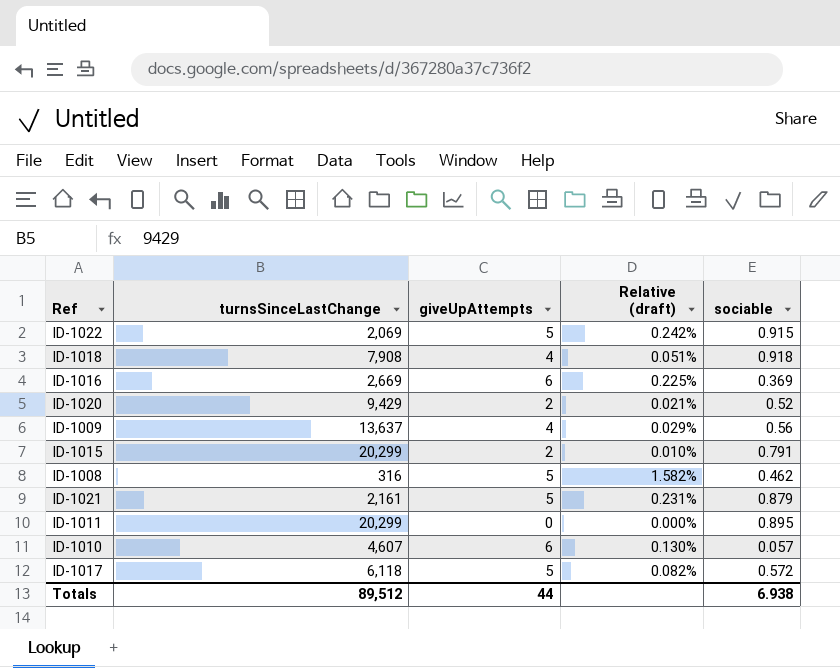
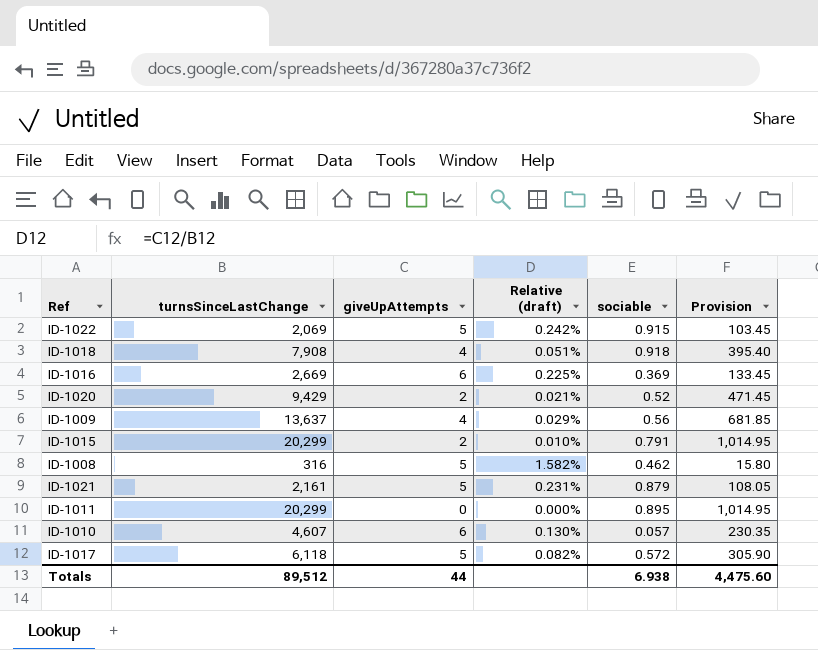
column Provision | formula: none -> [turnsSinceLastChange] * 0.05

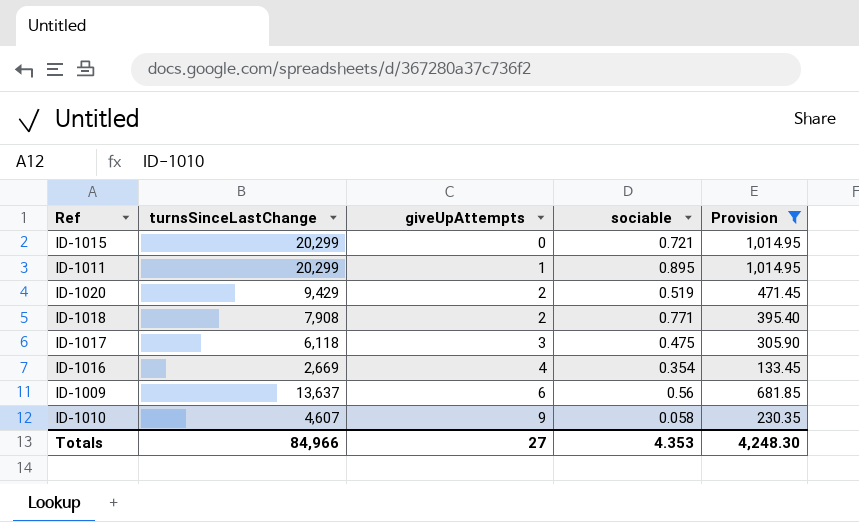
filter: none -> Provision >= 133.45
row order: none -> giveUpAttempts ascending
column Relative (draft) | formula: [giveUpAttempts] / [turnsSinceLastChange] -> none
ID-1015 | giveUpAttempts: 2 -> 0
ID-1015 | sociable: 0.791 -> 0.721
ID-1011 | giveUpAttempts: 0 -> 1
ID-1020 | sociable: 0.52 -> 0.519
ID-1018 | giveUpAttempts: 4 -> 2
ID-1018 | sociable: 0.918 -> 0.771
ID-1017 | giveUpAttempts: 5 -> 3
ID-1017 | sociable: 0.572 -> 0.475
ID-1016 | giveUpAttempts: 6 -> 4
ID-1016 | sociable: 0.369 -> 0.354
ID-1009 | giveUpAttempts: 4 -> 6
ID-1010 | giveUpAttempts: 6 -> 9
ID-1010 | sociable: 0.057 -> 0.058
Totals | turnsSinceLastChange: 89,512 -> 84,966
Totals | giveUpAttempts: 44 -> 27
Totals | sociable: 6.938 -> 4.353
Totals | Provision: 4,475.60 -> 4,248.30

